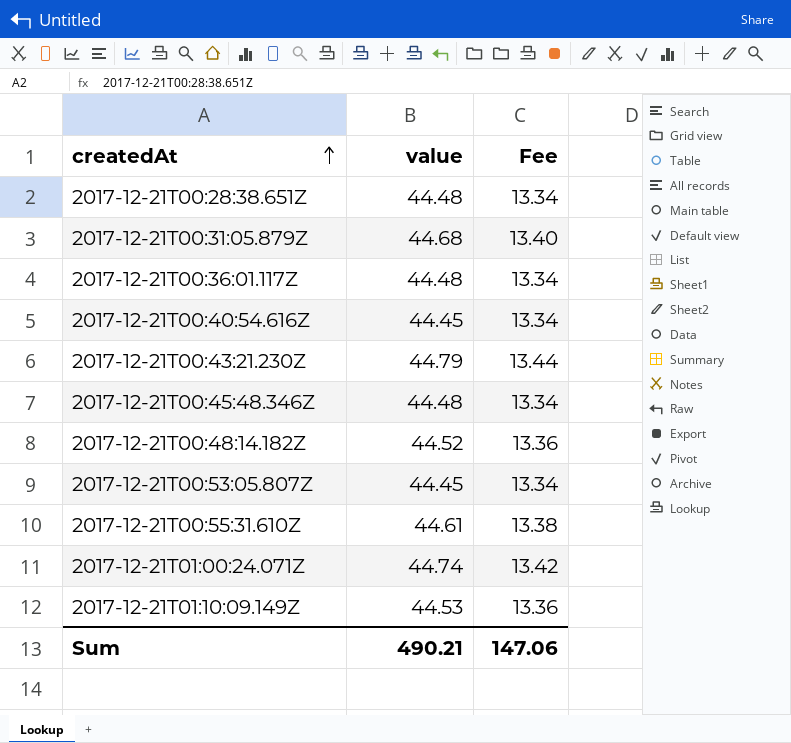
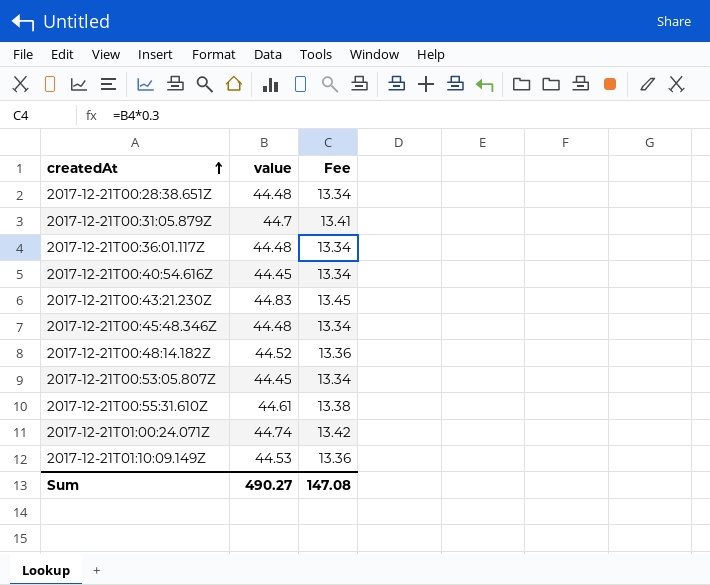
2017-12-21T00:31:05.879Z | value: 44.68 -> 44.7
2017-12-21T00:31:05.879Z | Fee: 13.40 -> 13.41
2017-12-21T00:43:21.230Z | value: 44.79 -> 44.83
2017-12-21T00:43:21.230Z | Fee: 13.44 -> 13.45
Sum | value: 490.21 -> 490.27
Sum | Fee: 147.06 -> 147.08

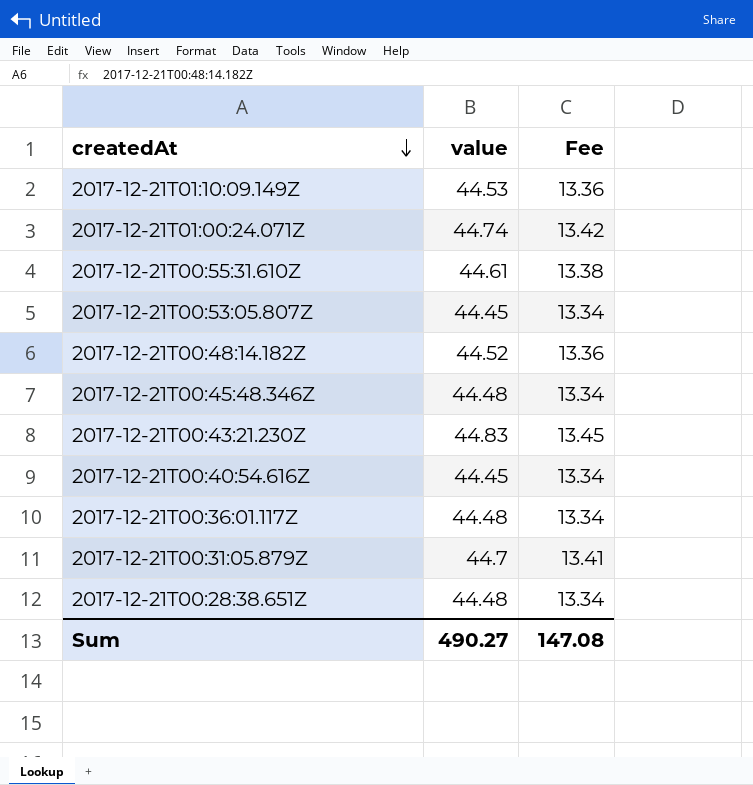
row order: createdAt ascending -> createdAt descending

